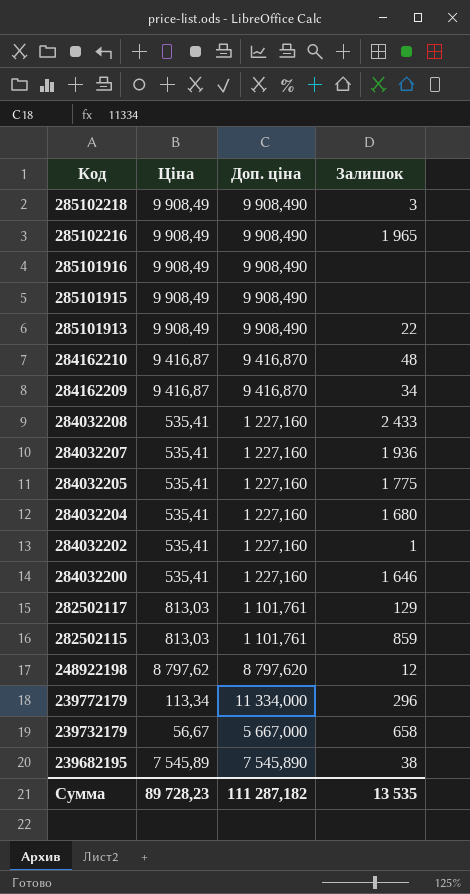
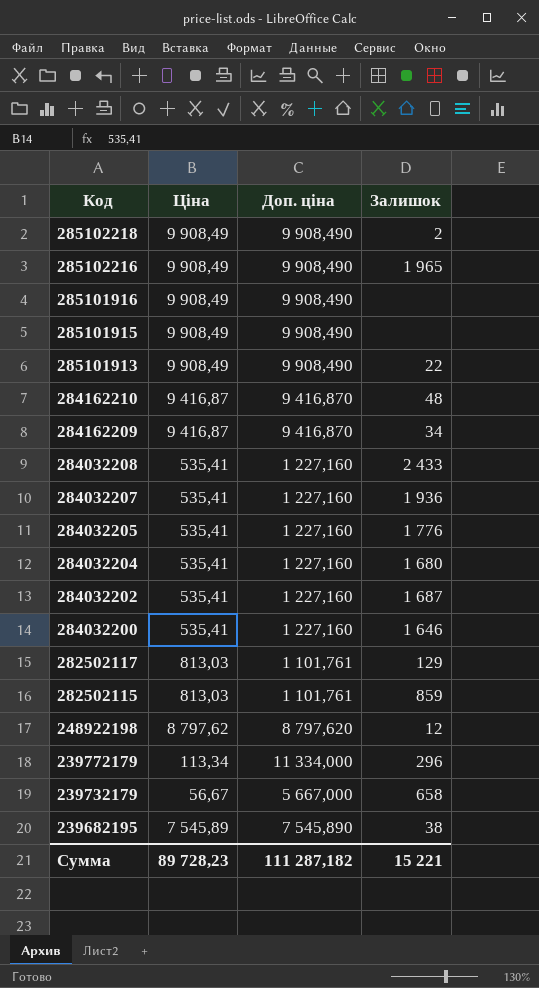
285102218 | Залишок: 3 -> 2
284032205 | Залишок: 1 775 -> 1 776
284032202 | Залишок: 1 -> 1 687
Сумма | Залишок: 13 535 -> 15 221

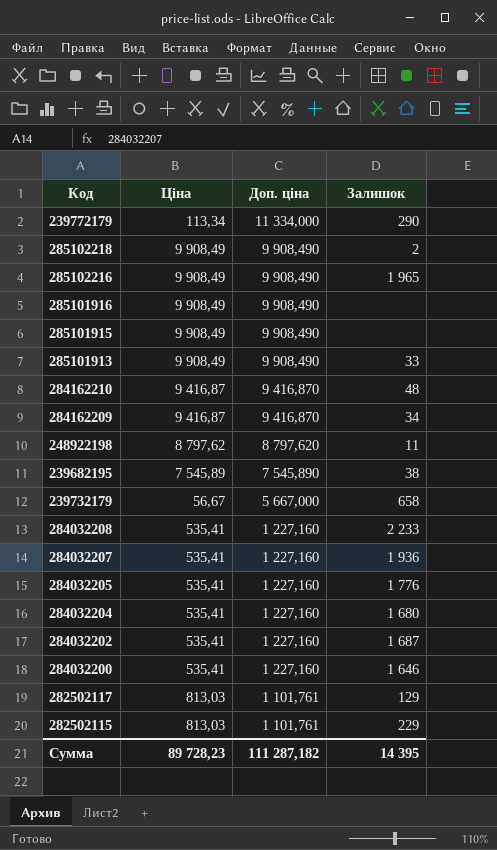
row order: Код descending -> Доп. ціна descending
239772179 | Залишок: 296 -> 290
285101913 | Залишок: 22 -> 33
248922198 | Залишок: 12 -> 11
284032208 | Залишок: 2 433 -> 2 233
282502115 | Залишок: 859 -> 229
Сумма | Залишок: 15 221 -> 14 395

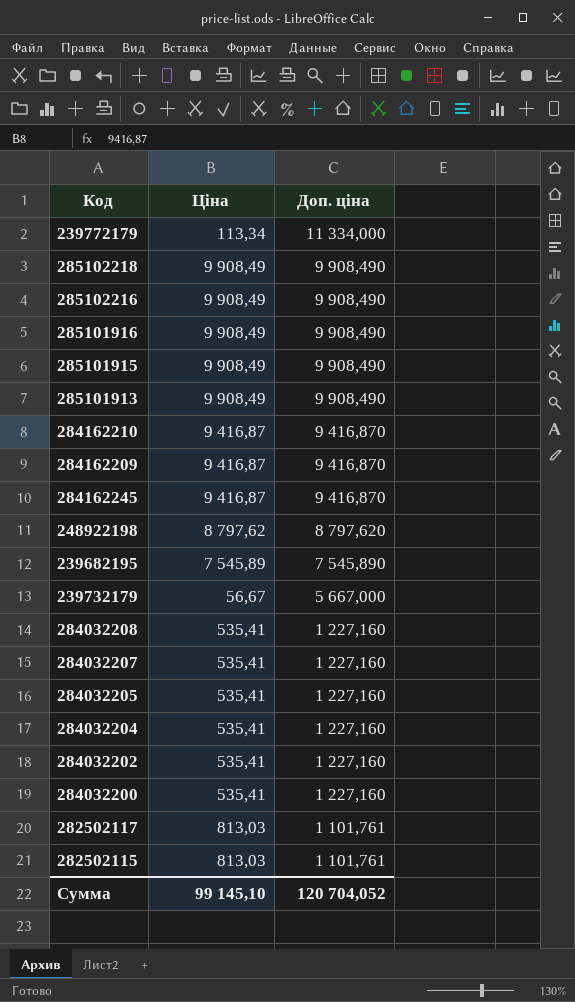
column Залишок | position: 4 -> none
row 284162245: none -> 9 416,87 | 9 416,870
Сумма | Ціна: 89 728,23 -> 99 145,10
Сумма | Доп. ціна: 111 287,182 -> 120 704,052

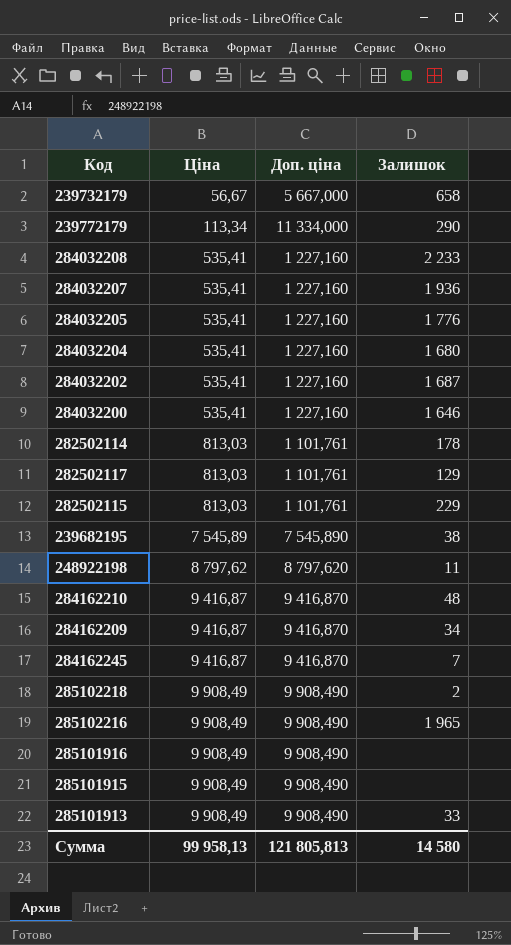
row order: Доп. ціна descending -> Ціна ascending
column Залишок | position: none -> 4
row 282502114: none -> 813,03 | 1 101,761 | 178
Сумма | Ціна: 99 145,10 -> 99 958,13
Сумма | Доп. ціна: 120 704,052 -> 121 805,813

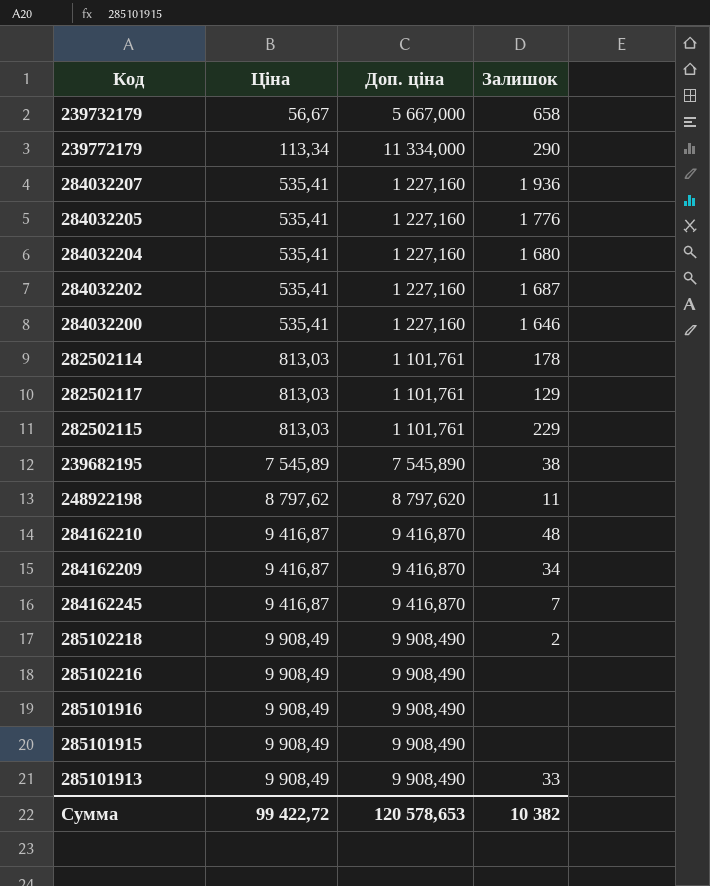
row 284032208: 535,41 | 1 227,160 | 2 233 -> none
285102216 | Залишок: 1 965 -> none
Сумма | Ціна: 99 958,13 -> 99 422,72
Сумма | Доп. ціна: 121 805,813 -> 120 578,653
Сумма | Залишок: 14 580 -> 10 382

